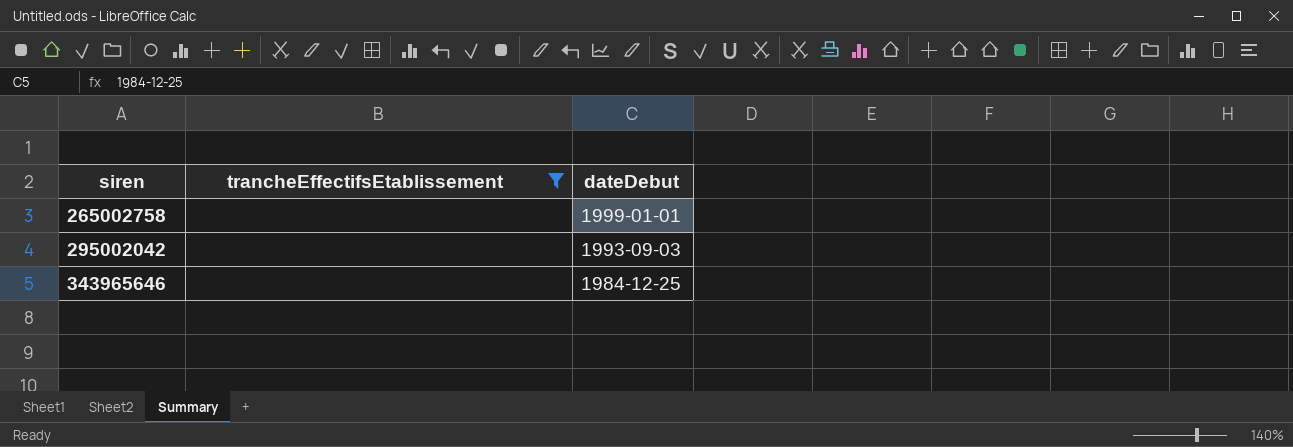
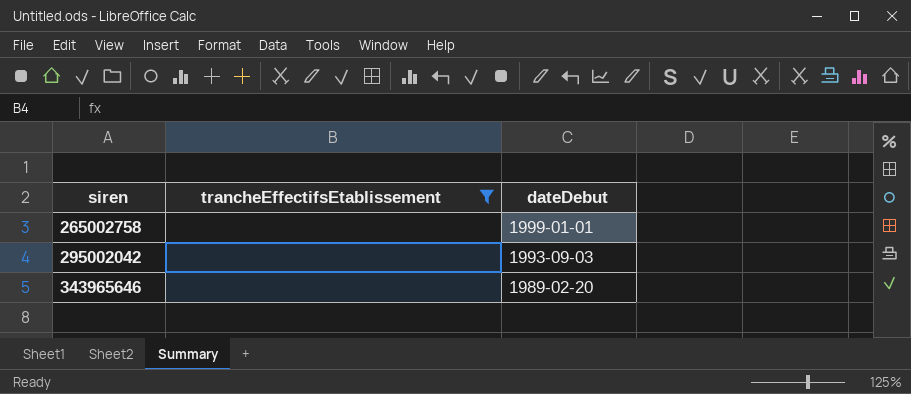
343965646 | dateDebut: 1984-12-25 -> 1989-02-20

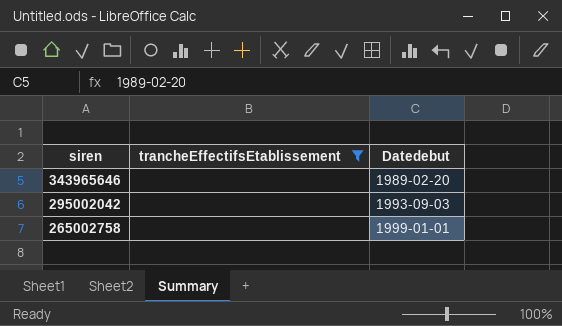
row order: siren ascending -> siren descending
column name: dateDebut -> Datedebut

